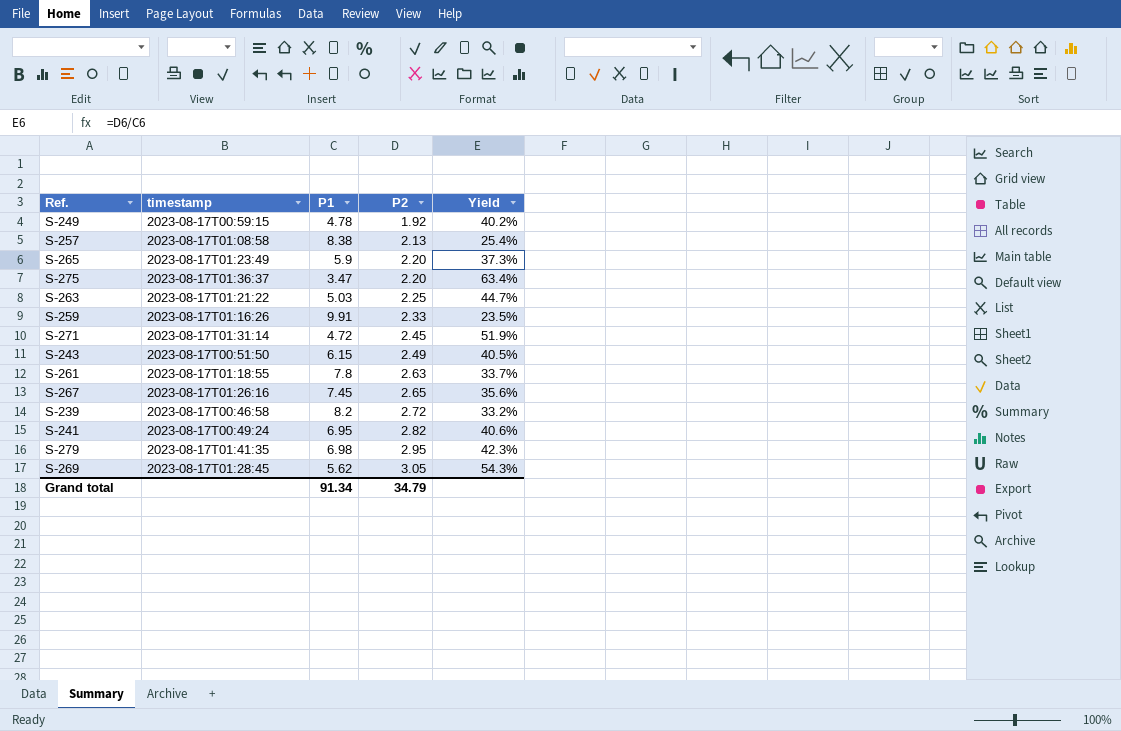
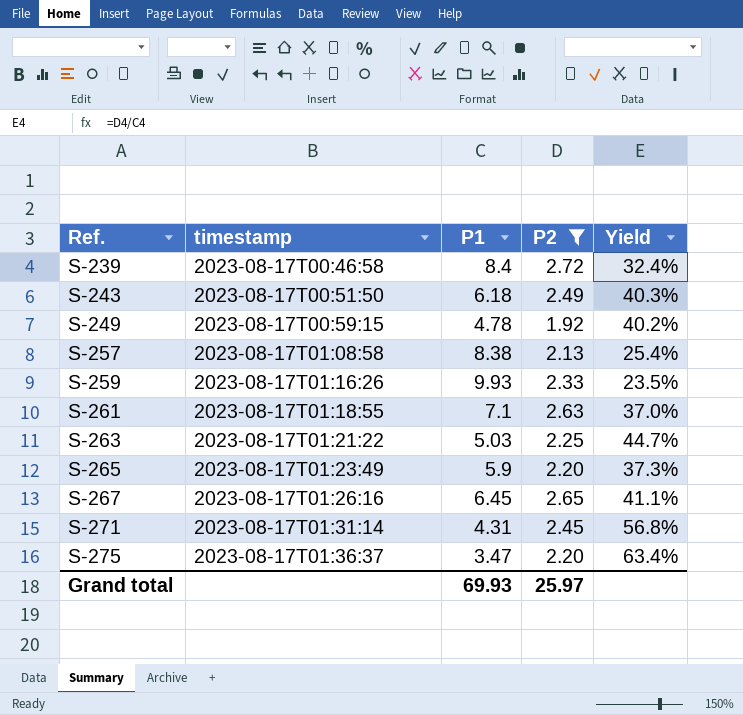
filter: none -> P2 <= 2.72
row order: P2 ascending -> Ref. ascending
S-239 | P1: 8.2 -> 8.4
S-239 | Yield: 33.2% -> 32.4%
S-243 | P1: 6.15 -> 6.18
S-243 | Yield: 40.5% -> 40.3%
S-259 | P1: 9.91 -> 9.93
S-261 | P1: 7.8 -> 7.1
S-261 | Yield: 33.7% -> 37.0%
S-267 | P1: 7.45 -> 6.45
S-267 | Yield: 35.6% -> 41.1%
S-271 | P1: 4.72 -> 4.31
S-271 | Yield: 51.9% -> 56.8%
Grand total | P1: 91.34 -> 69.93
Grand total | P2: 34.79 -> 25.97

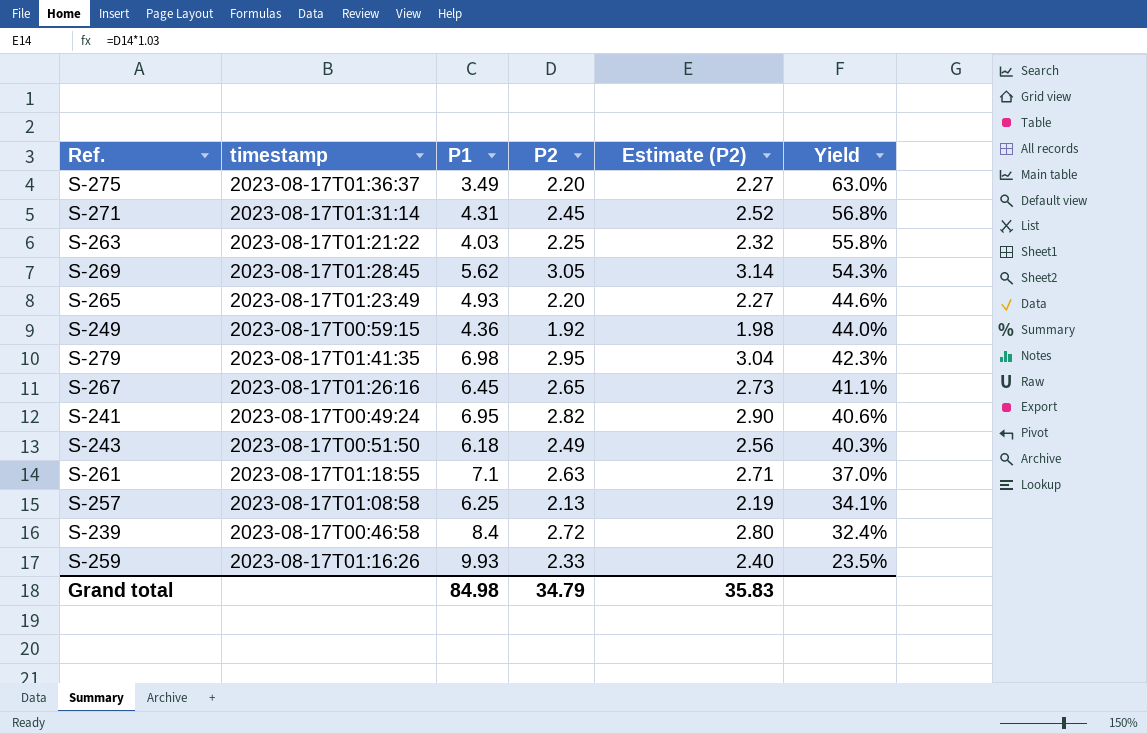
filter: P2 <= 2.72 -> none
row order: Ref. ascending -> Yield descending
column Estimate (P2) | formula: none -> [P2] * 1.03
S-275 | P1: 3.47 -> 3.49
S-275 | Yield: 63.4% -> 63.0%
S-263 | P1: 5.03 -> 4.03
S-263 | Yield: 44.7% -> 55.8%
S-265 | P1: 5.9 -> 4.93
S-265 | Yield: 37.3% -> 44.6%
S-249 | P1: 4.78 -> 4.36
S-249 | Yield: 40.2% -> 44.0%
S-257 | P1: 8.38 -> 6.25
S-257 | Yield: 25.4% -> 34.1%
Grand total | P1: 69.93 -> 84.98
Grand total | P2: 25.97 -> 34.79

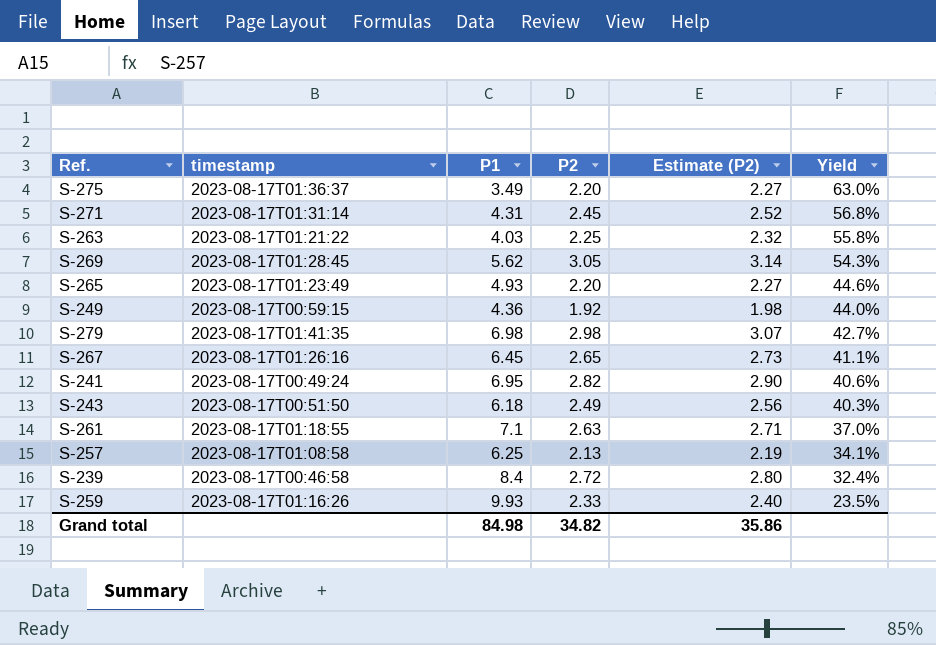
S-279 | P2: 2.95 -> 2.98
S-279 | Estimate (P2): 3.04 -> 3.07
S-279 | Yield: 42.3% -> 42.7%
Grand total | P2: 34.79 -> 34.82
Grand total | Estimate (P2): 35.83 -> 35.86

